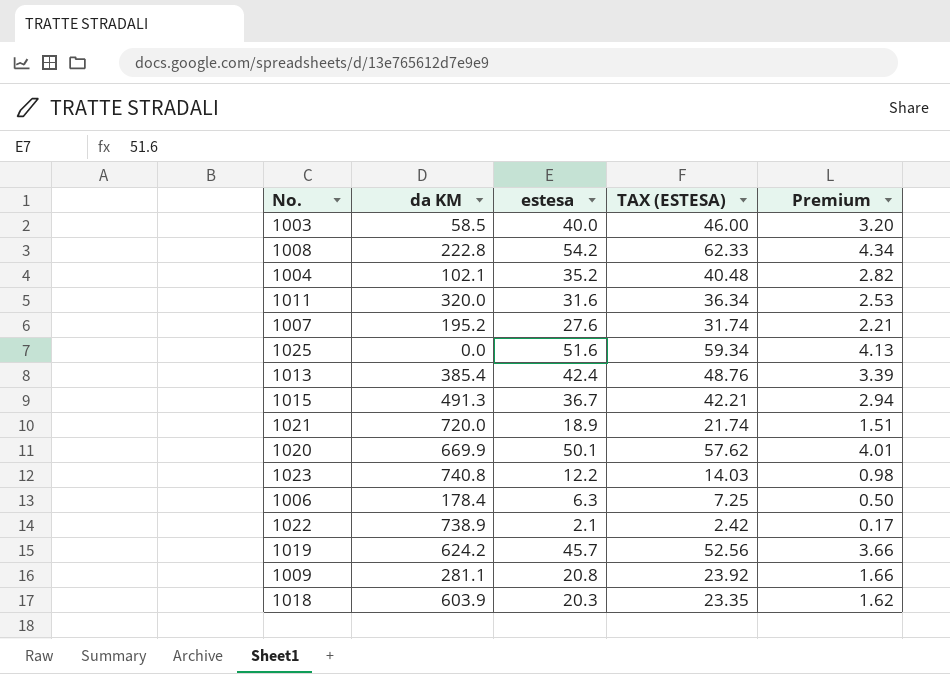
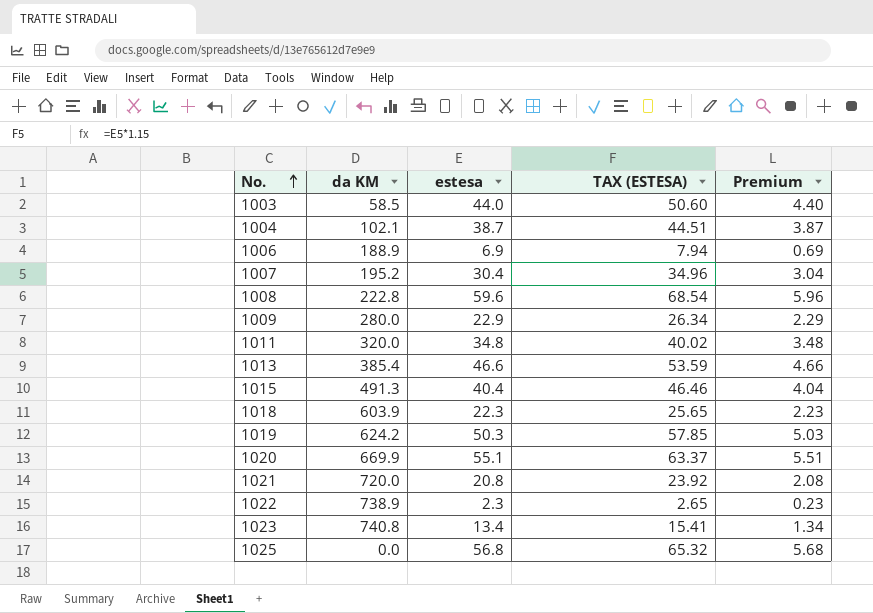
row order: none -> No. ascending
column Premium | formula: [estesa] * 0.08 -> [estesa] * 0.1
1003 | estesa: 40.0 -> 44.0
1003 | TAX (ESTESA): 46.00 -> 50.60
1004 | estesa: 35.2 -> 38.7
1004 | TAX (ESTESA): 40.48 -> 44.51
1006 | da KM: 178.4 -> 188.9
1006 | estesa: 6.3 -> 6.9
1006 | TAX (ESTESA): 7.25 -> 7.94
1007 | estesa: 27.6 -> 30.4
1007 | TAX (ESTESA): 31.74 -> 34.96
1008 | estesa: 54.2 -> 59.6
1008 | TAX (ESTESA): 62.33 -> 68.54
1009 | da KM: 281.1 -> 280.0
1009 | estesa: 20.8 -> 22.9
1009 | TAX (ESTESA): 23.92 -> 26.34
1011 | estesa: 31.6 -> 34.8
1011 | TAX (ESTESA): 36.34 -> 40.02
1013 | estesa: 42.4 -> 46.6
1013 | TAX (ESTESA): 48.76 -> 53.59
1015 | estesa: 36.7 -> 40.4
1015 | TAX (ESTESA): 42.21 -> 46.46
1018 | estesa: 20.3 -> 22.3
1018 | TAX (ESTESA): 23.35 -> 25.65
1019 | estesa: 45.7 -> 50.3
1019 | TAX (ESTESA): 52.56 -> 57.85
1020 | estesa: 50.1 -> 55.1
1020 | TAX (ESTESA): 57.62 -> 63.37
1021 | estesa: 18.9 -> 20.8
1021 | TAX (ESTESA): 21.74 -> 23.92
1022 | estesa: 2.1 -> 2.3
1022 | TAX (ESTESA): 2.42 -> 2.65
1023 | estesa: 12.2 -> 13.4
1023 | TAX (ESTESA): 14.03 -> 15.41
1025 | estesa: 51.6 -> 56.8
1025 | TAX (ESTESA): 59.34 -> 65.32

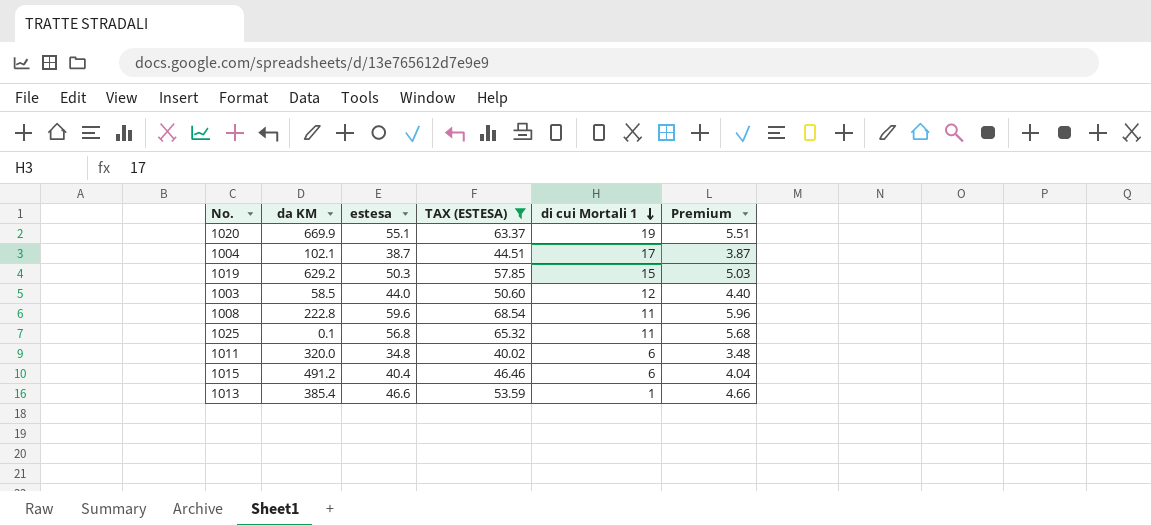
filter: none -> TAX (ESTESA) >= 40.02
row order: No. ascending -> di cui Mortali 1 descending
column di cui Mortali 1 | position: none -> 5
1019 | da KM: 624.2 -> 629.2
1025 | da KM: 0.0 -> 0.1
1015 | da KM: 491.3 -> 491.2

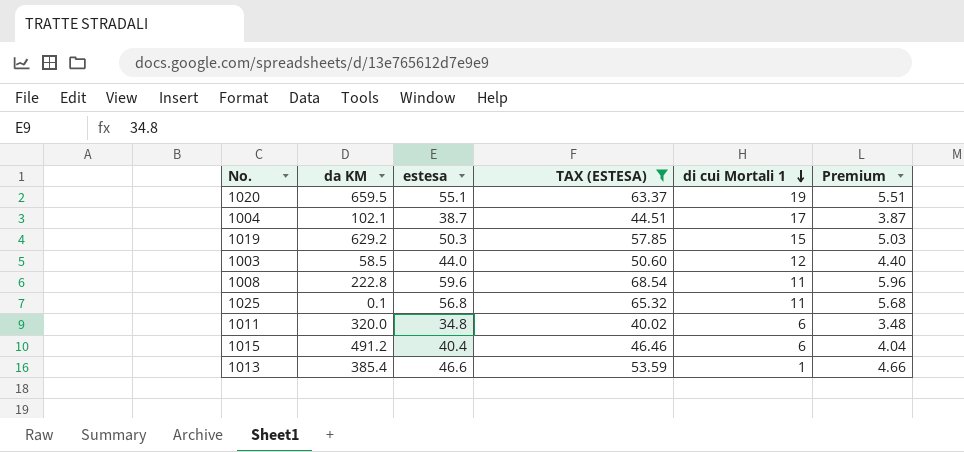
1020 | da KM: 669.9 -> 659.5

